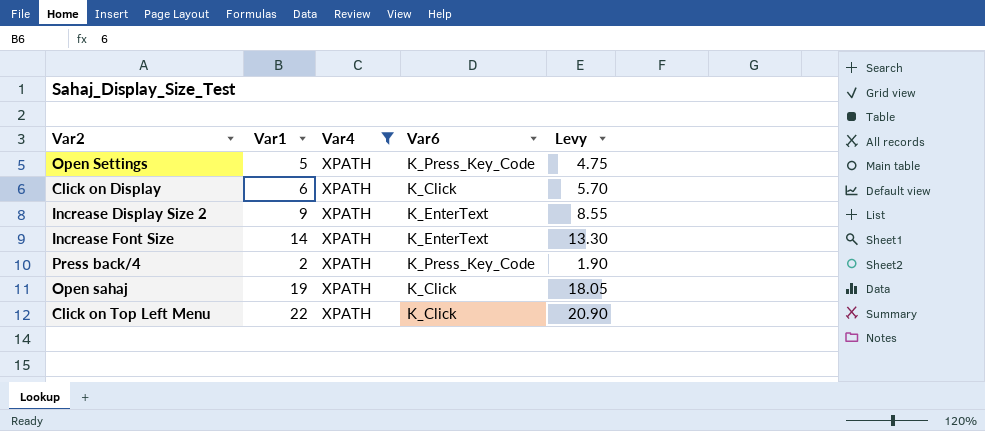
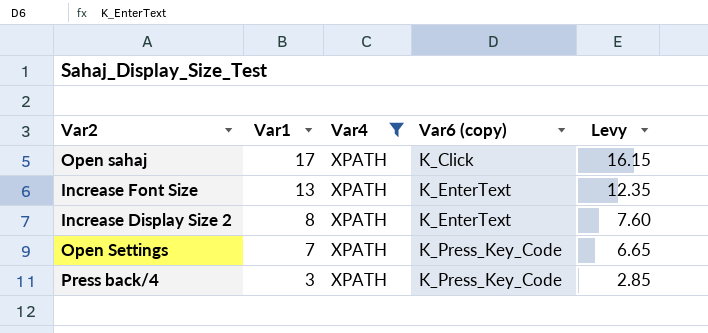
row order: none -> Var1 descending
column name: Var6 -> Var6 (copy)
row Click on Display: 6 | XPATH | K_Click | 5.70 -> none
row Click on Top Left Menu: 22 | XPATH | K_Click | 20.90 -> none
Open sahaj | Var1: 19 -> 17
Open sahaj | Levy: 18.05 -> 16.15
Increase Font Size | Var1: 14 -> 13
Increase Font Size | Levy: 13.30 -> 12.35
Increase Display Size 2 | Var1: 9 -> 8
Increase Display Size 2 | Levy: 8.55 -> 7.60
Open Settings | Var1: 5 -> 7
Open Settings | Levy: 4.75 -> 6.65
Press back/4 | Var1: 2 -> 3
Press back/4 | Levy: 1.90 -> 2.85

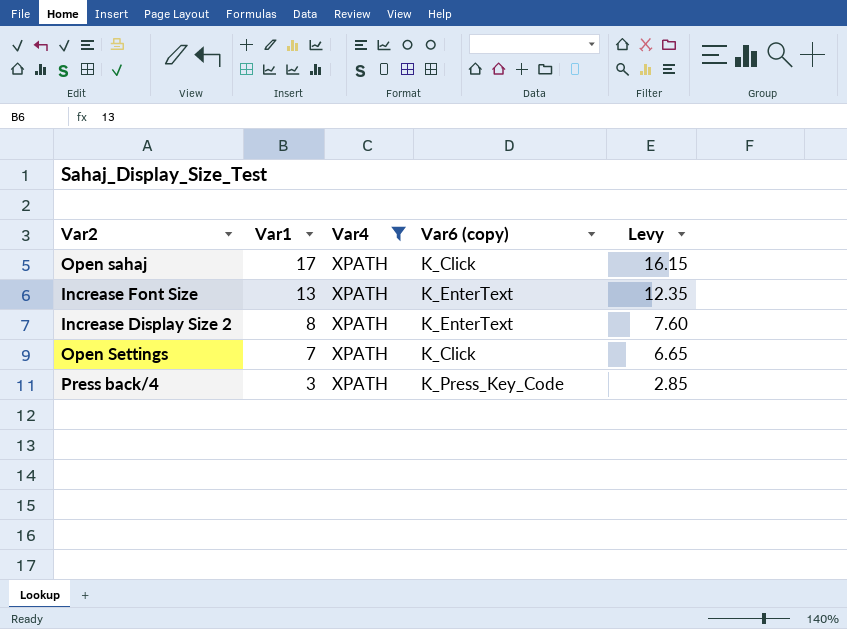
Open Settings | Var6 (copy): K_Press_Key_Code -> K_Click

